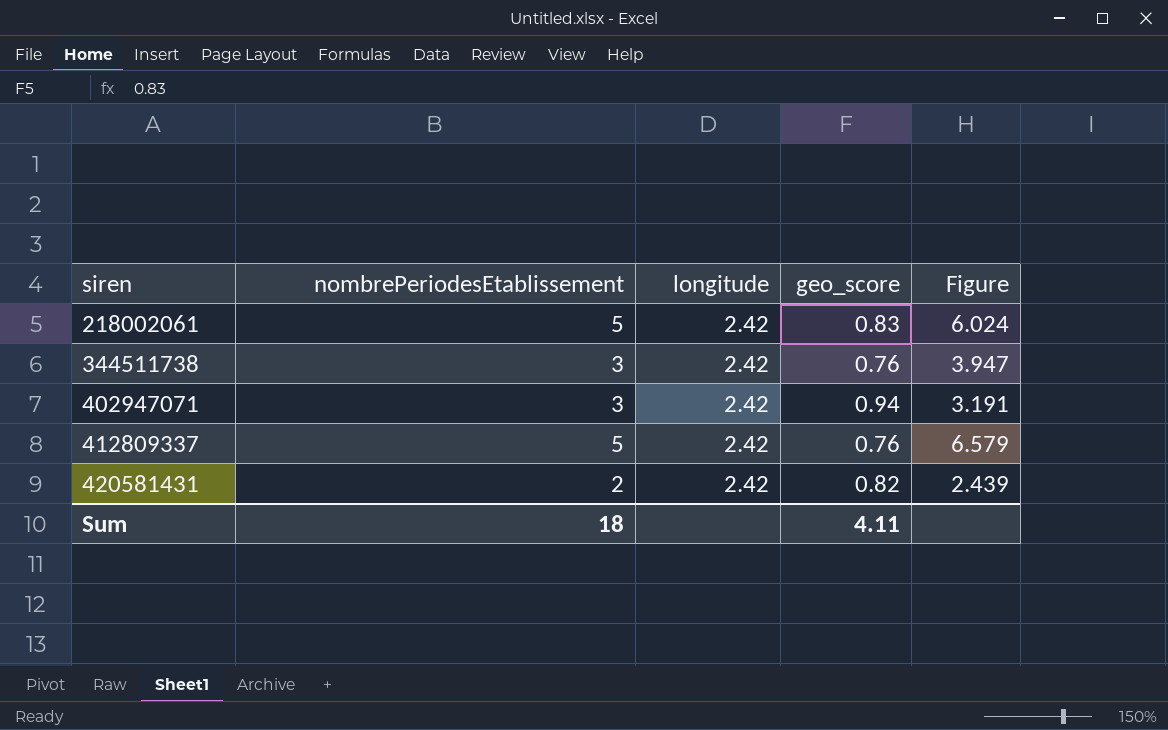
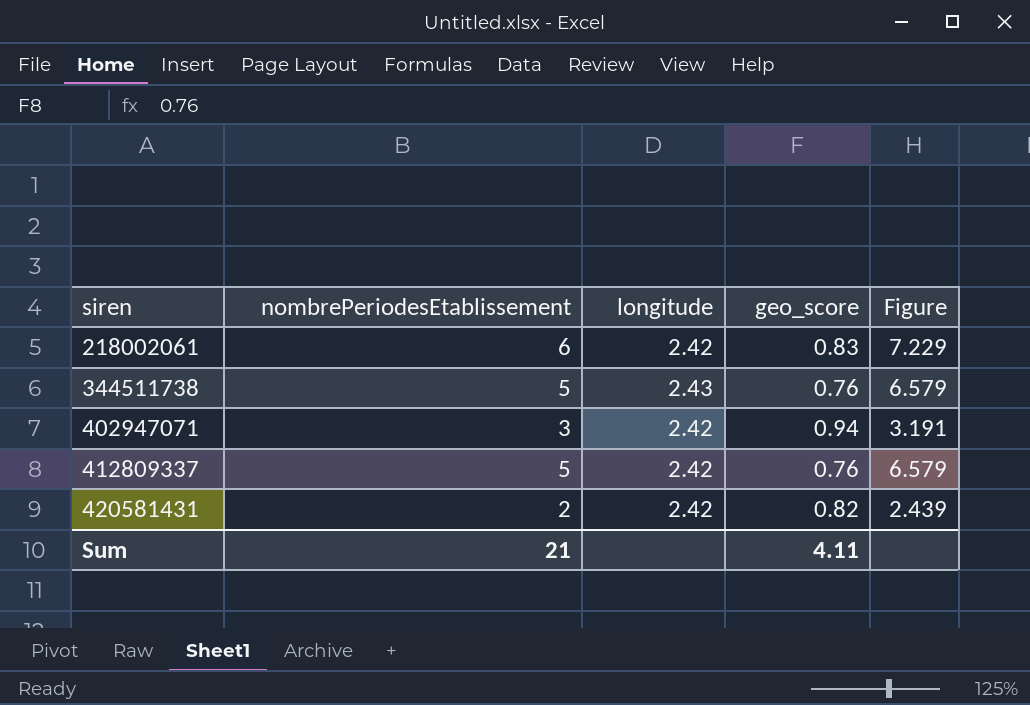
218002061 | nombrePeriodesEtablissement: 5 -> 6
218002061 | Figure: 6.024 -> 7.229
344511738 | nombrePeriodesEtablissement: 3 -> 5
344511738 | longitude: 2.42 -> 2.43
344511738 | Figure: 3.947 -> 6.579
Sum | nombrePeriodesEtablissement: 18 -> 21

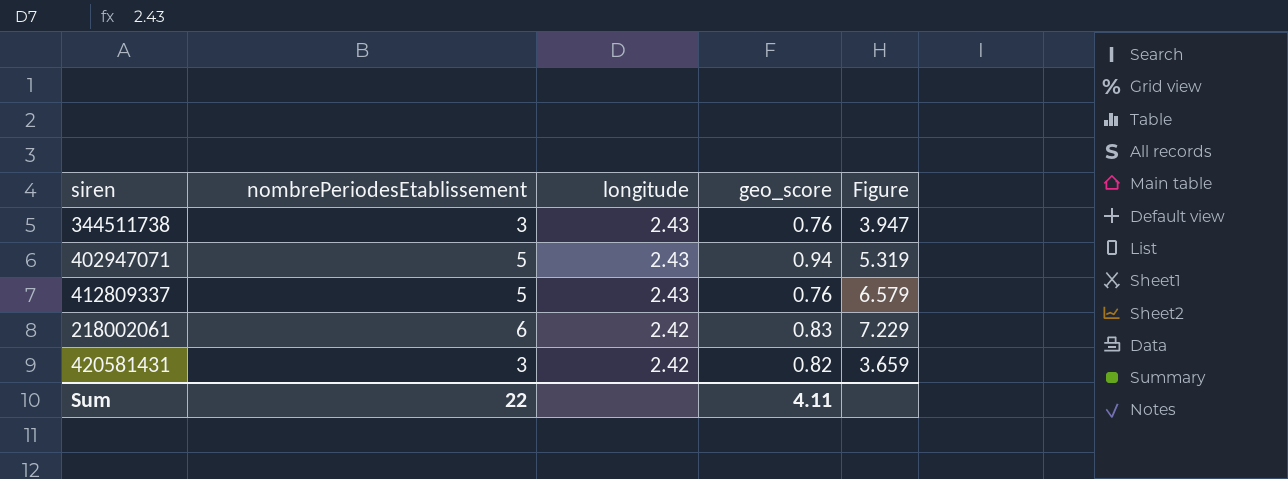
row order: siren ascending -> longitude descending
344511738 | nombrePeriodesEtablissement: 5 -> 3
344511738 | Figure: 6.579 -> 3.947
402947071 | nombrePeriodesEtablissement: 3 -> 5
402947071 | longitude: 2.42 -> 2.43
402947071 | Figure: 3.191 -> 5.319
412809337 | longitude: 2.42 -> 2.43
420581431 | nombrePeriodesEtablissement: 2 -> 3
420581431 | Figure: 2.439 -> 3.659
Sum | nombrePeriodesEtablissement: 21 -> 22

